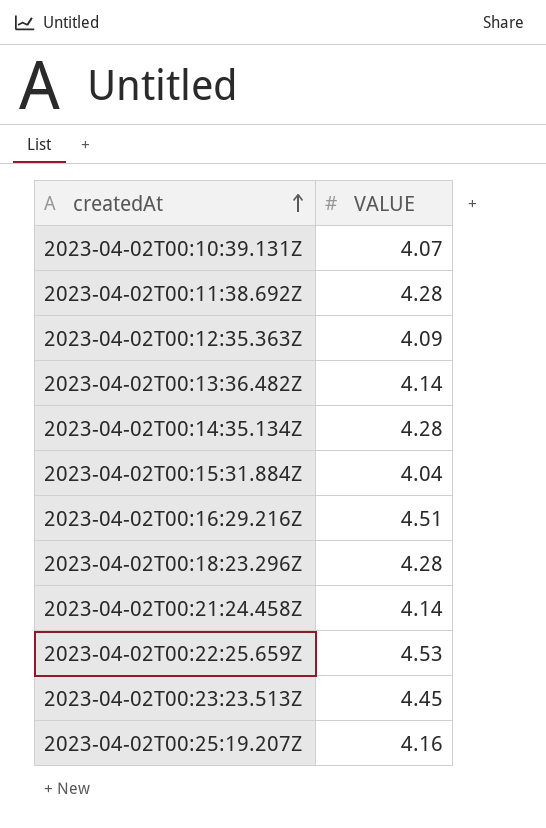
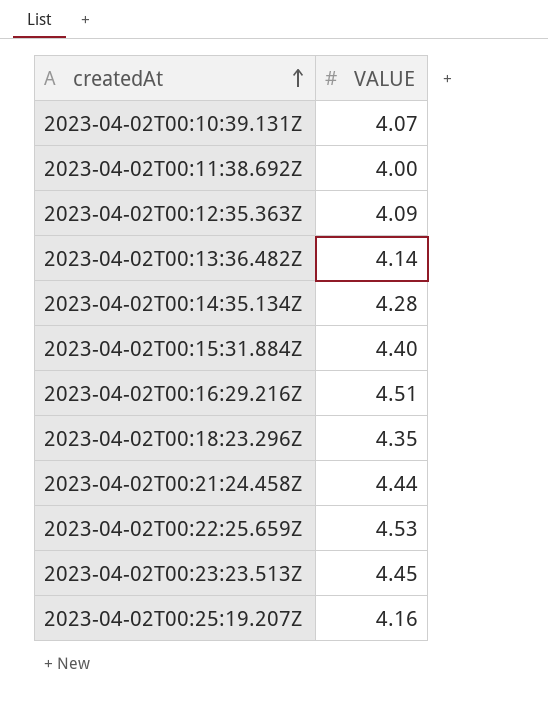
2023-04-02T00:11:38.692Z | VALUE: 4.28 -> 4.00
2023-04-02T00:15:31.884Z | VALUE: 4.04 -> 4.40
2023-04-02T00:18:23.296Z | VALUE: 4.28 -> 4.35
2023-04-02T00:21:24.458Z | VALUE: 4.14 -> 4.44

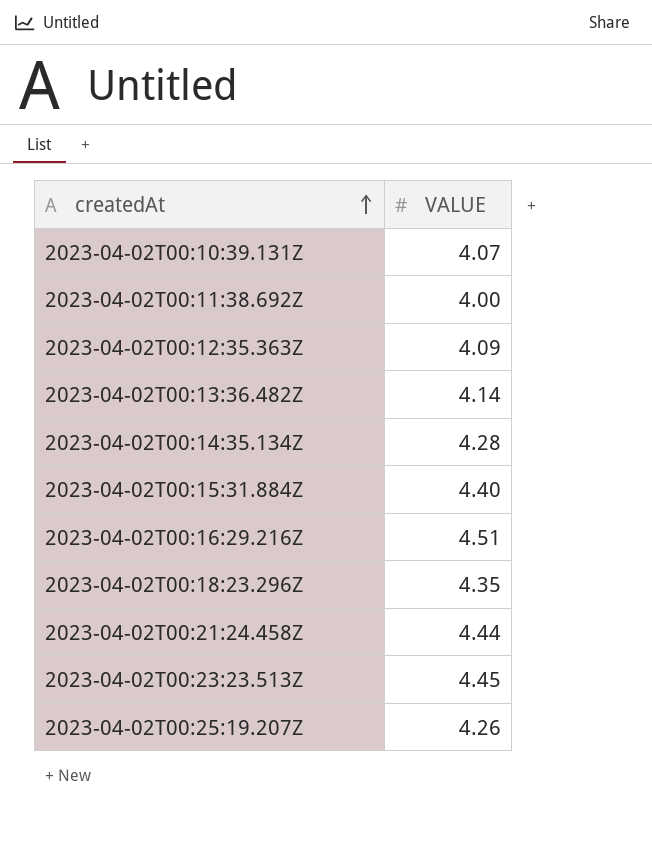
row 2023-04-02T00:22:25.659Z: 4.53 -> none
2023-04-02T00:25:19.207Z | VALUE: 4.16 -> 4.26

